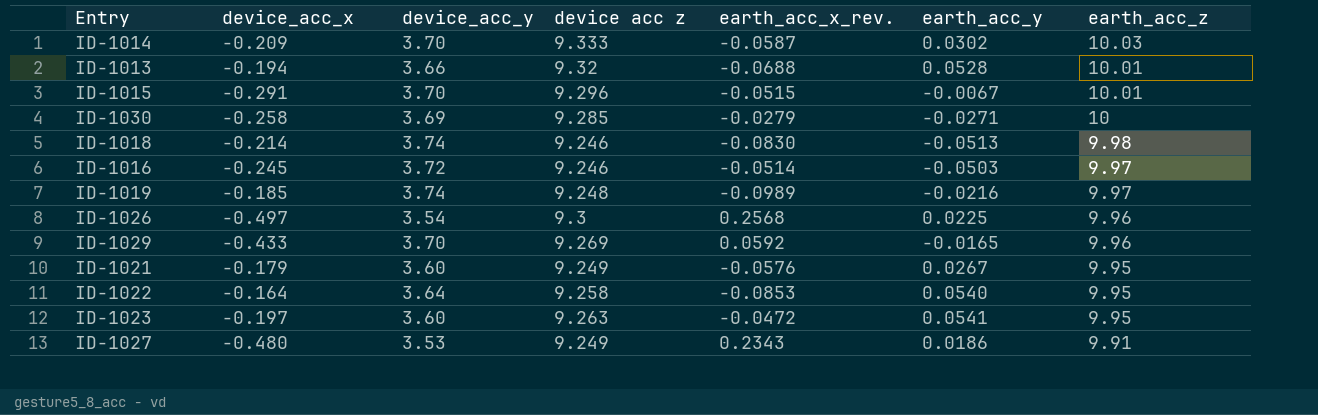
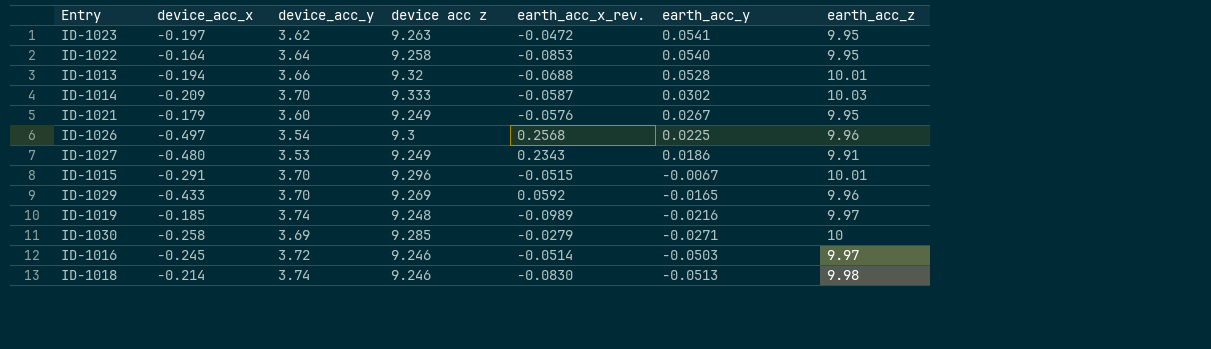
row order: earth_acc_z descending -> earth_acc_y descending
ID-1023 | device_acc_y: 3.60 -> 3.62

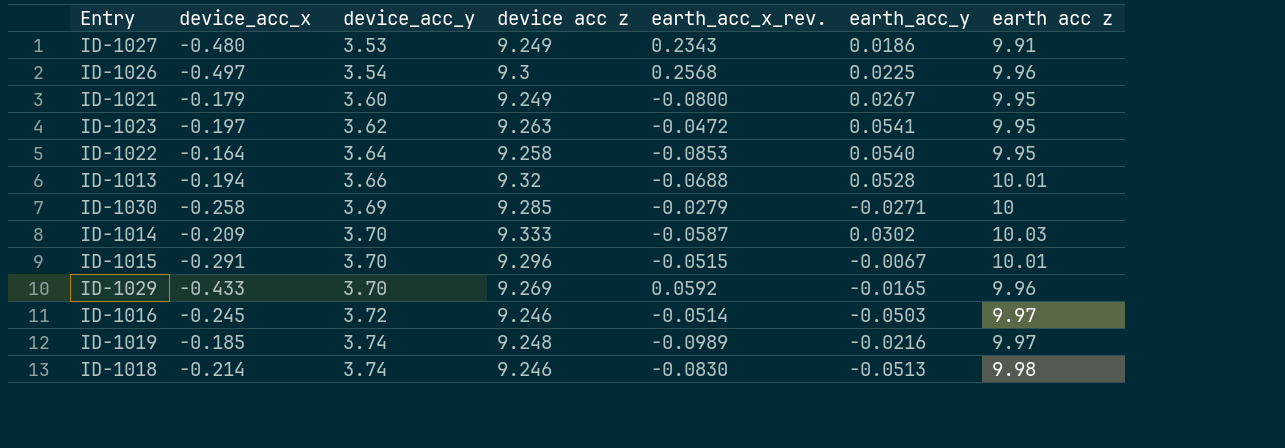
row order: earth_acc_y descending -> device_acc_y ascending
column name: earth_acc_z -> earth acc z
ID-1021 | earth_acc_x_rev.: -0.0576 -> -0.0800

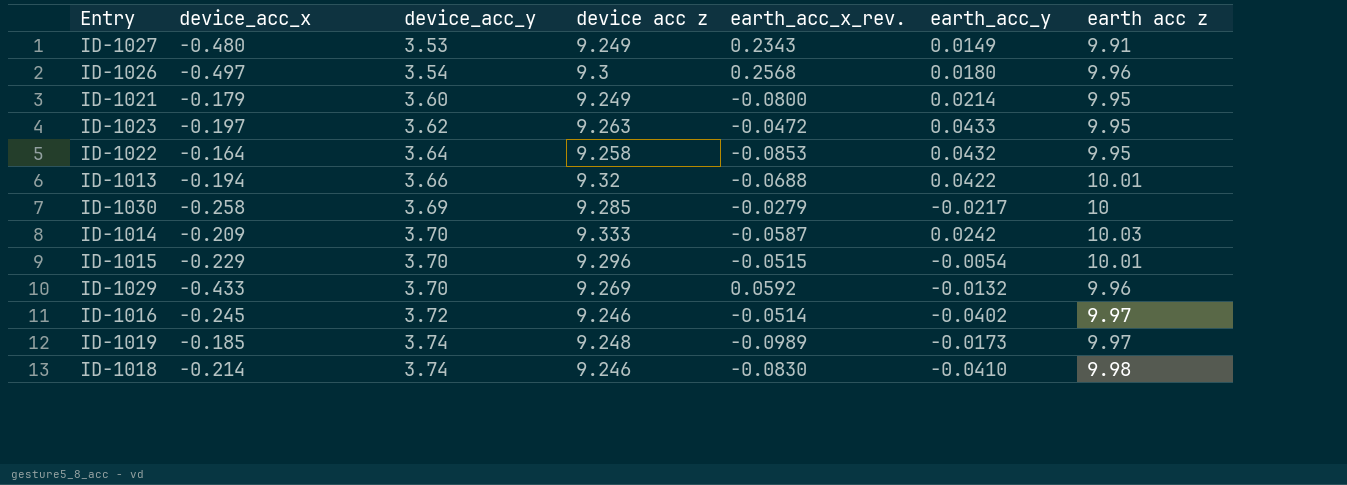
ID-1027 | earth_acc_y: 0.0186 -> 0.0149
ID-1026 | earth_acc_y: 0.0225 -> 0.0180
ID-1021 | earth_acc_y: 0.0267 -> 0.0214
ID-1023 | earth_acc_y: 0.0541 -> 0.0433
ID-1022 | earth_acc_y: 0.0540 -> 0.0432
ID-1013 | earth_acc_y: 0.0528 -> 0.0422
ID-1030 | earth_acc_y: -0.0271 -> -0.0217
ID-1014 | earth_acc_y: 0.0302 -> 0.0242
ID-1015 | device_acc_x: -0.291 -> -0.229
ID-1015 | earth_acc_y: -0.0067 -> -0.0054
ID-1029 | earth_acc_y: -0.0165 -> -0.0132
ID-1016 | earth_acc_y: -0.0503 -> -0.0402
ID-1019 | earth_acc_y: -0.0216 -> -0.0173
ID-1018 | earth_acc_y: -0.0513 -> -0.0410

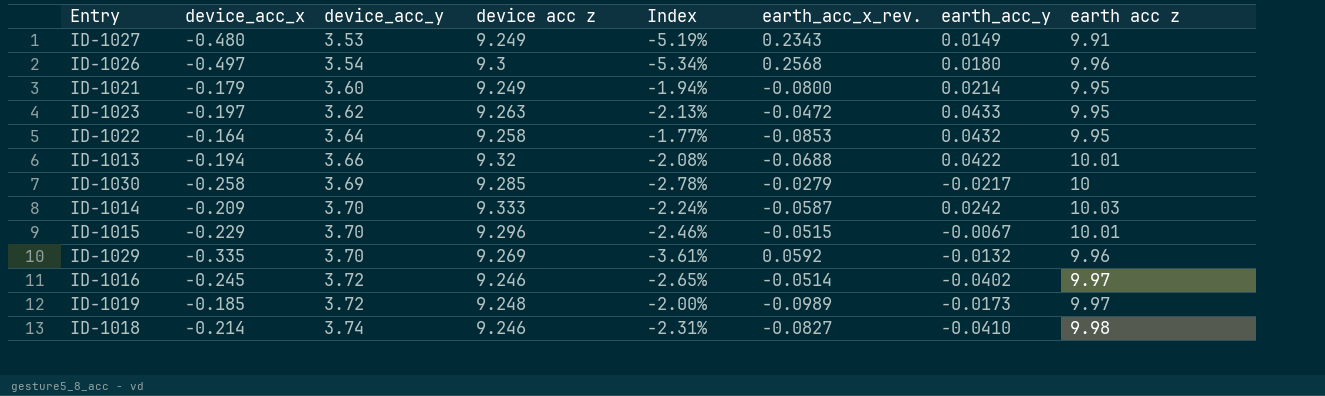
column Index | formula: none -> [device_acc_x] / [device acc z]
ID-1015 | earth_acc_y: -0.0054 -> -0.0067
ID-1029 | device_acc_x: -0.433 -> -0.335
ID-1019 | device_acc_y: 3.74 -> 3.72
ID-1018 | earth_acc_x_rev.: -0.0830 -> -0.0827

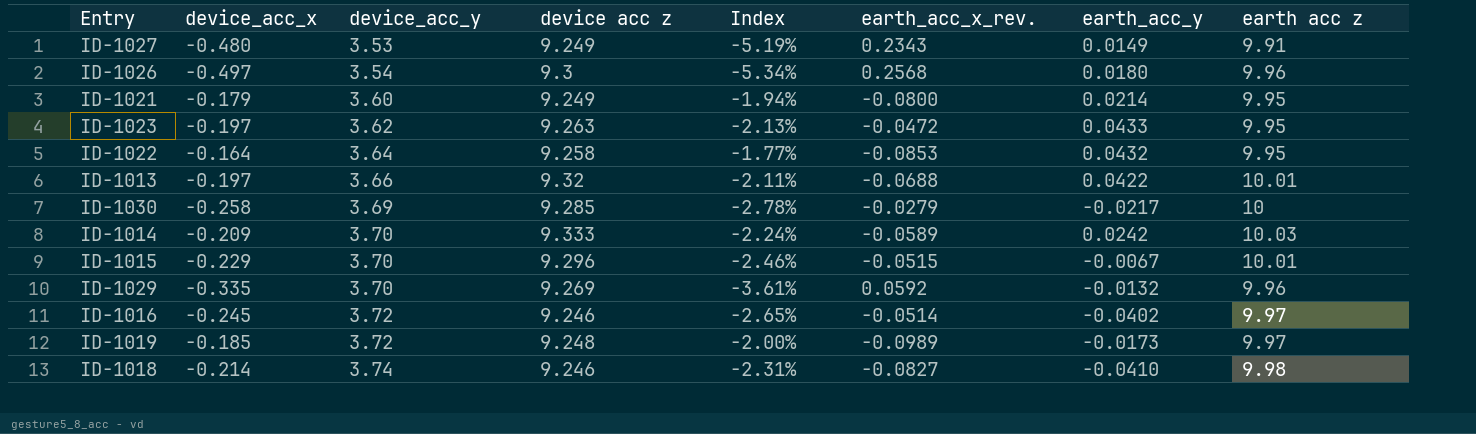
ID-1013 | device_acc_x: -0.194 -> -0.197
ID-1013 | Index: -2.08% -> -2.11%
ID-1014 | earth_acc_x_rev.: -0.0587 -> -0.0589

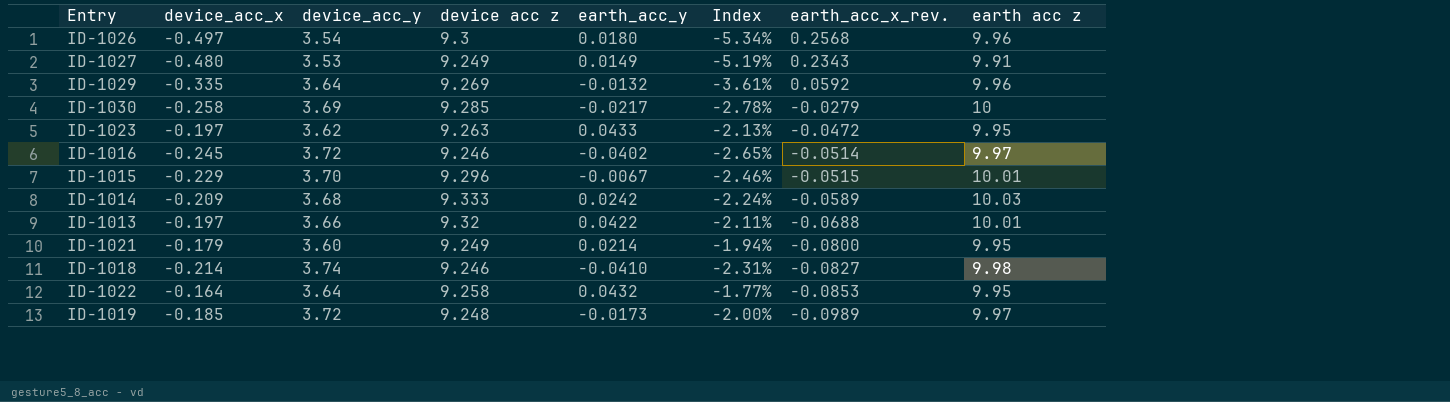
row order: device_acc_y ascending -> earth_acc_x_rev. descending
column earth_acc_y | position: 7 -> 5
ID-1029 | device_acc_y: 3.70 -> 3.64
ID-1014 | device_acc_y: 3.70 -> 3.68

